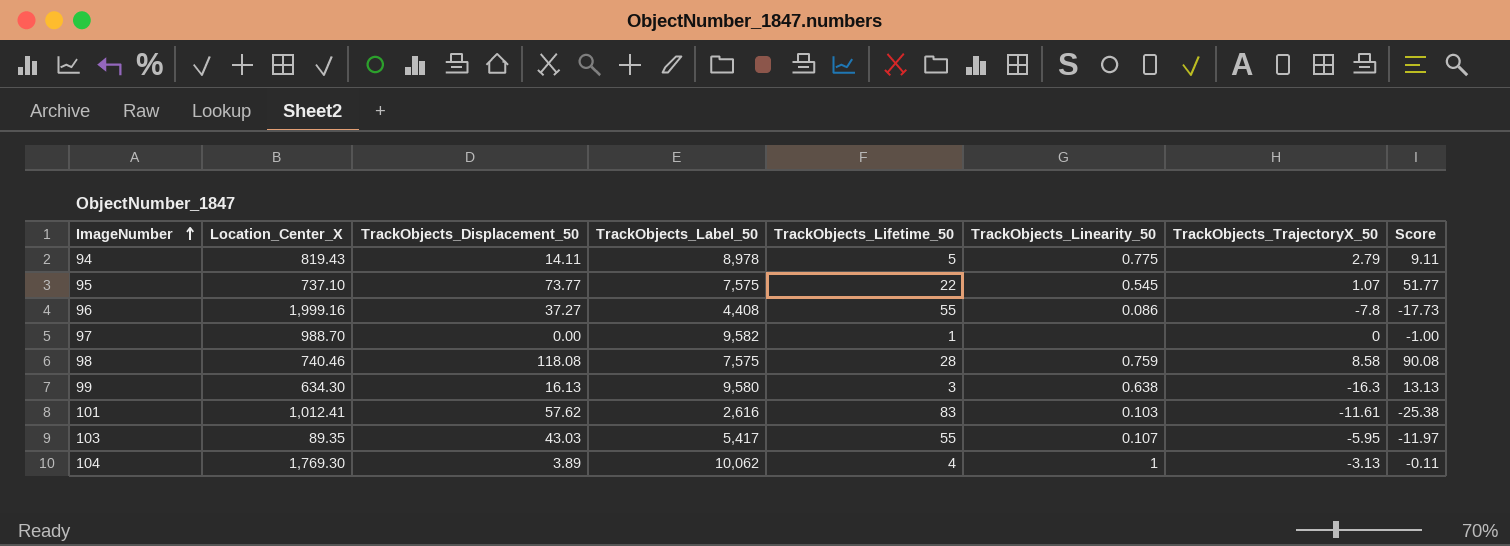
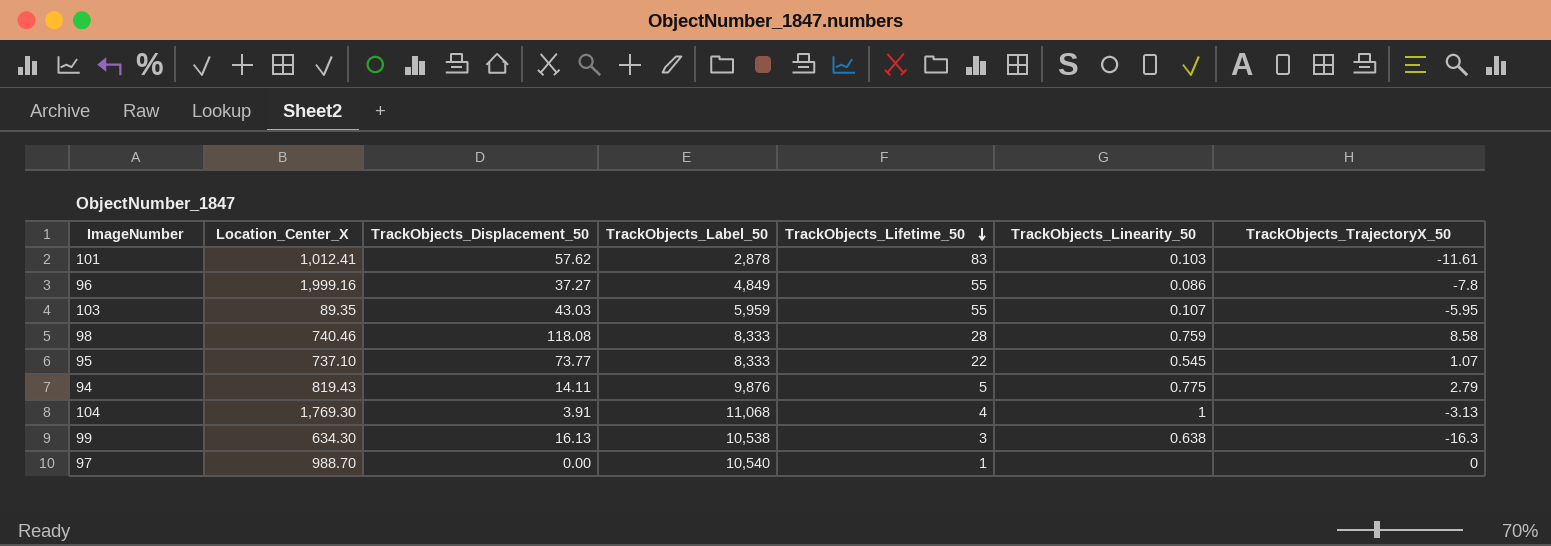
row order: ImageNumber ascending -> TrackObjects_Lifetime_50 descending
column Score | formula: [TrackObjects_Displacement_50] - [TrackObjects_Lifetime_50] -> none
101 | TrackObjects_Label_50: 2,616 -> 2,878
96 | TrackObjects_Label_50: 4,408 -> 4,849
103 | TrackObjects_Label_50: 5,417 -> 5,959
98 | TrackObjects_Label_50: 7,575 -> 8,333
95 | TrackObjects_Label_50: 7,575 -> 8,333
94 | TrackObjects_Label_50: 8,978 -> 9,876
104 | TrackObjects_Displacement_50: 3.89 -> 3.91
104 | TrackObjects_Label_50: 10,062 -> 11,068
99 | TrackObjects_Label_50: 9,580 -> 10,538
97 | TrackObjects_Label_50: 9,582 -> 10,540

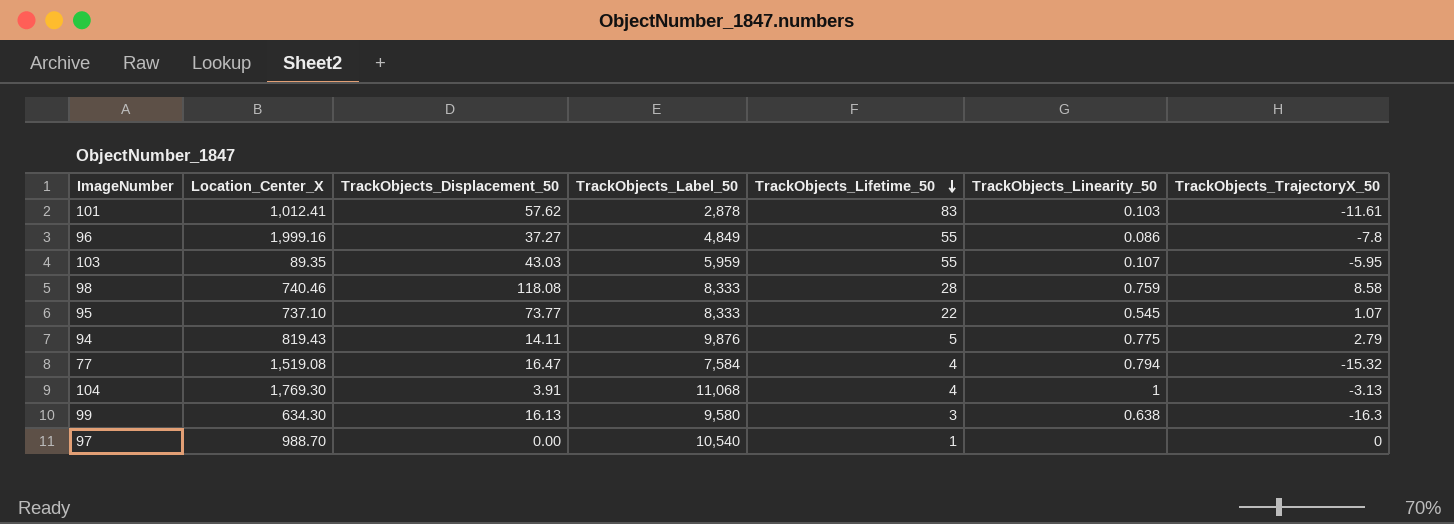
row 77: none -> 1,519.08 | 16.47 | 7,584 | 4 | 0.794 | -15.32
99 | TrackObjects_Label_50: 10,538 -> 9,580

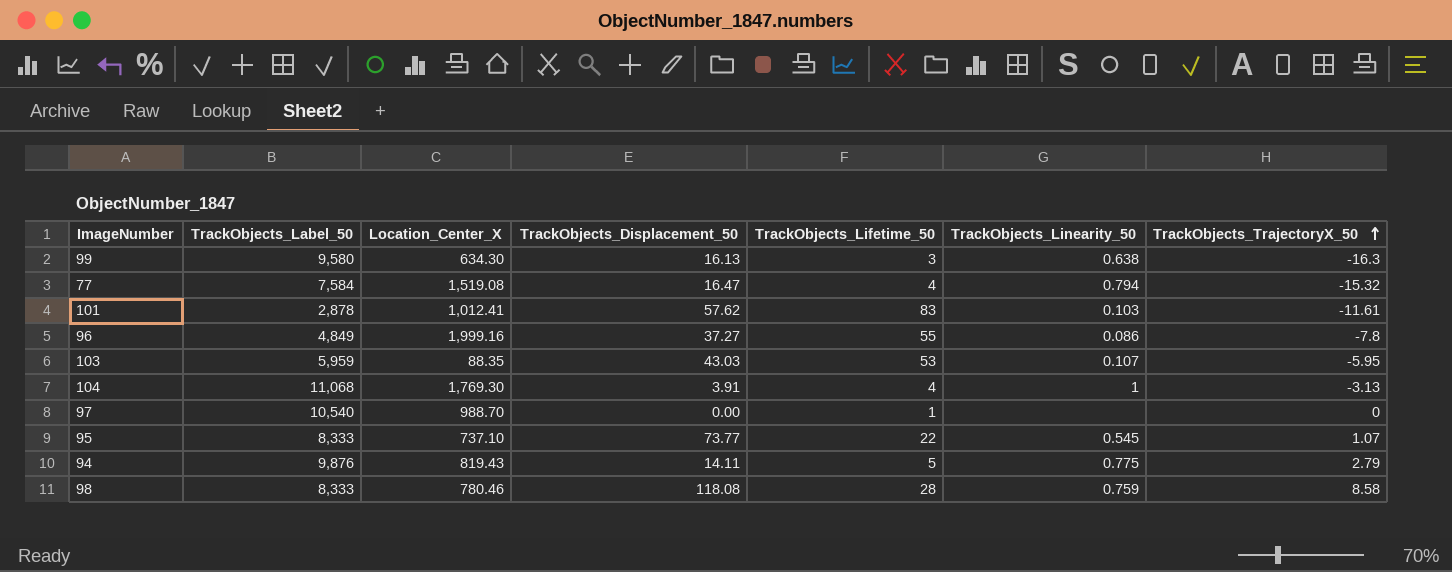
row order: TrackObjects_Lifetime_50 descending -> TrackObjects_TrajectoryX_50 ascending
column TrackObjects_Label_50 | position: 4 -> 2
103 | Location_Center_X: 89.35 -> 88.35
103 | TrackObjects_Lifetime_50: 55 -> 53
98 | Location_Center_X: 740.46 -> 780.46

